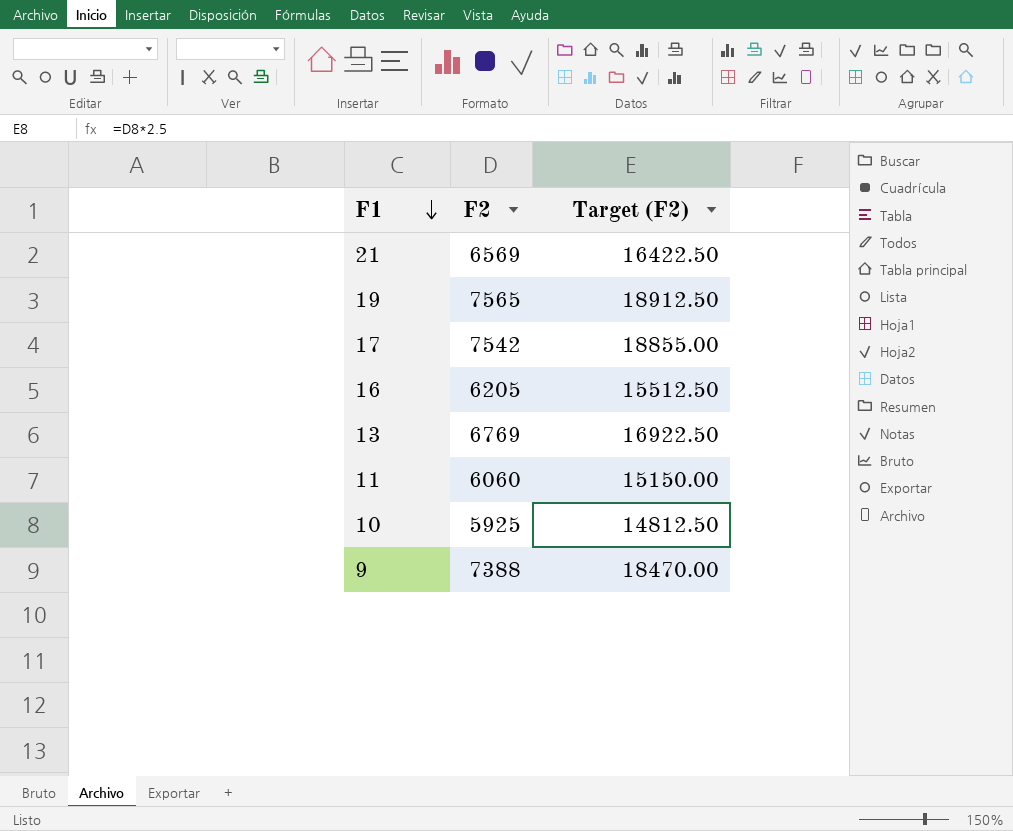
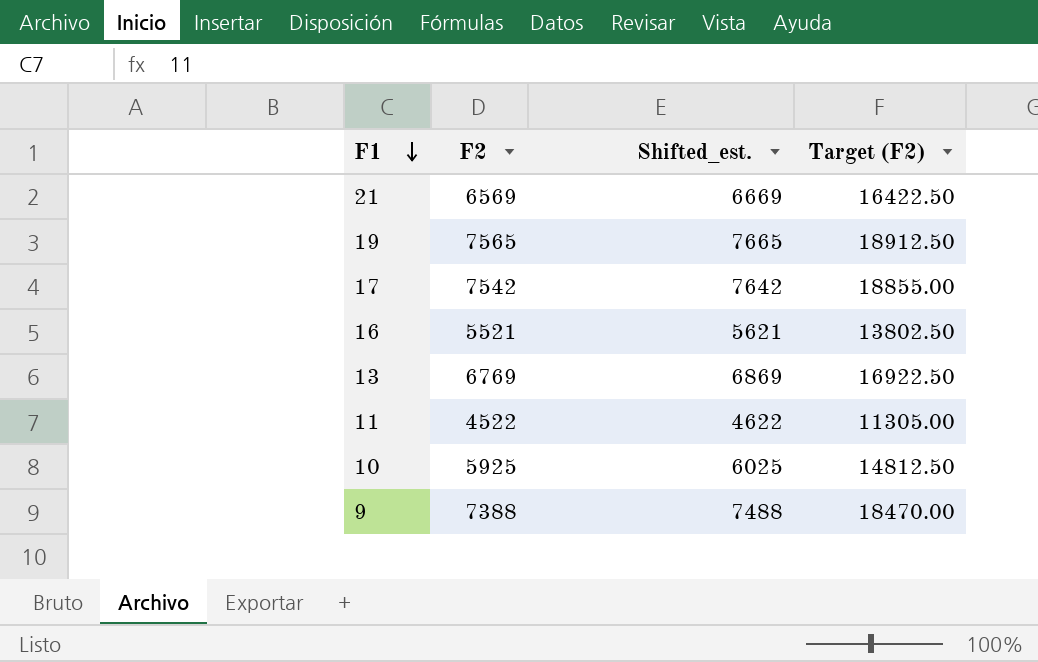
column Shifted_est. | formula: none -> [F2] + 100
16 | F2: 6205 -> 5521
16 | Target (F2): 15512.50 -> 13802.50
11 | F2: 6060 -> 4522
11 | Target (F2): 15150.00 -> 11305.00

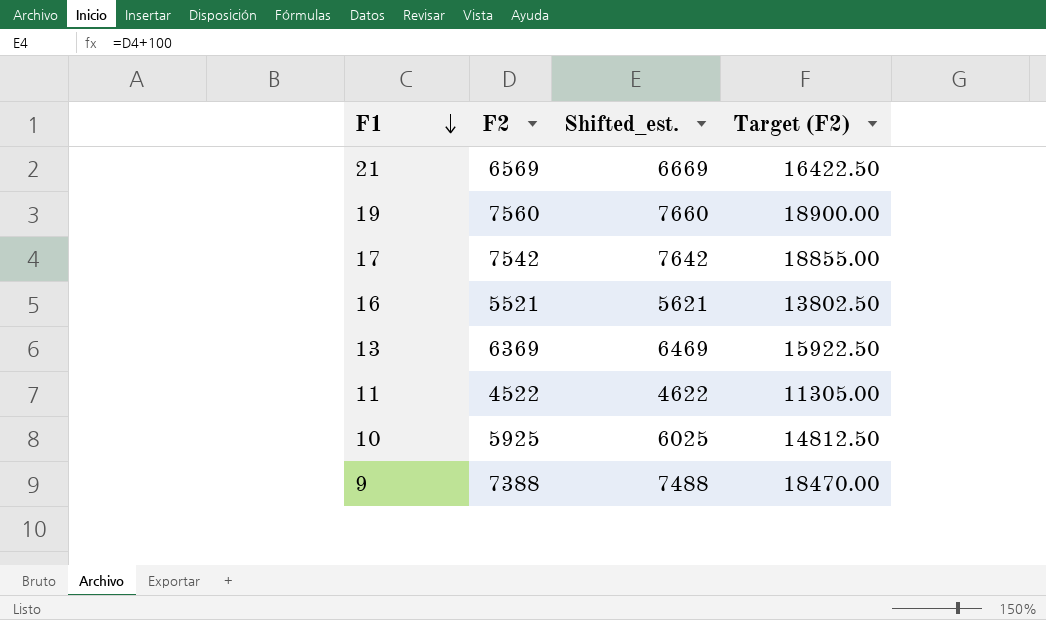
19 | F2: 7565 -> 7560
19 | Shifted_est.: 7665 -> 7660
19 | Target (F2): 18912.50 -> 18900.00
13 | F2: 6769 -> 6369
13 | Shifted_est.: 6869 -> 6469
13 | Target (F2): 16922.50 -> 15922.50

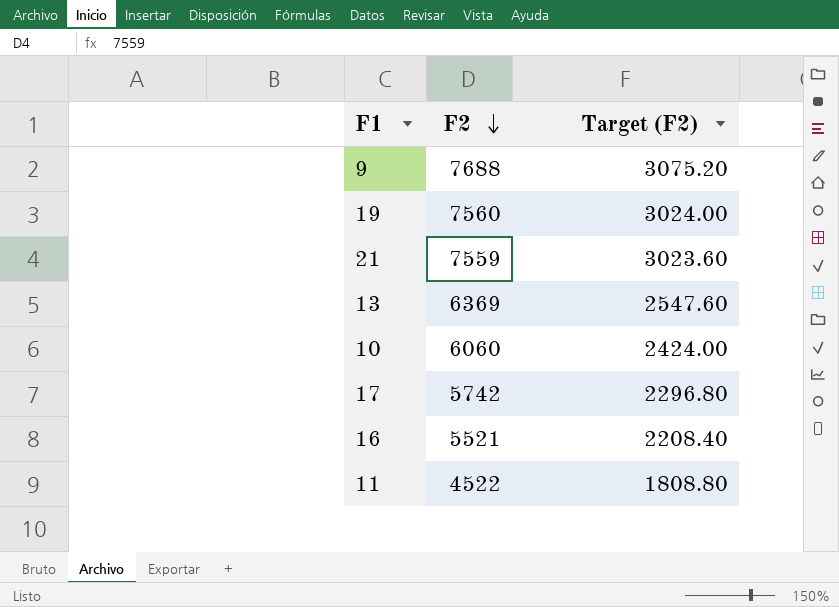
row order: F1 descending -> F2 descending
column Shifted_est. | formula: [F2] + 100 -> none
column Target (F2) | formula: [F2] * 2.5 -> [F2] * 0.4
9 | F2: 7388 -> 7688
21 | F2: 6569 -> 7559
10 | F2: 5925 -> 6060
17 | F2: 7542 -> 5742

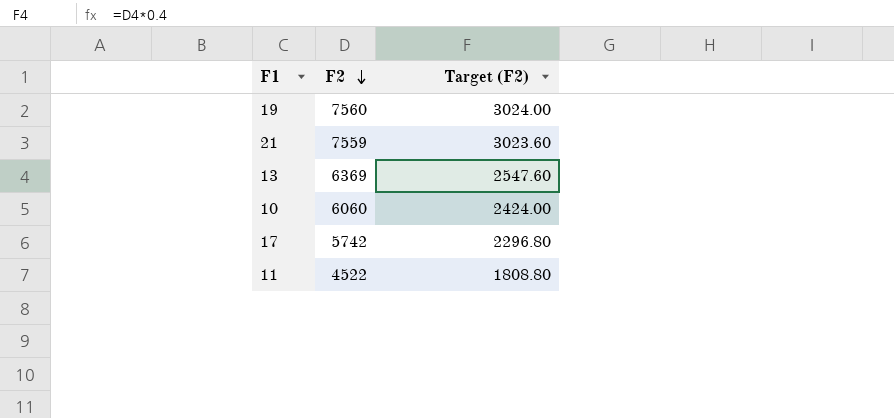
row 9: 7688 | 3075.20 -> none
row 16: 5521 | 2208.40 -> none

